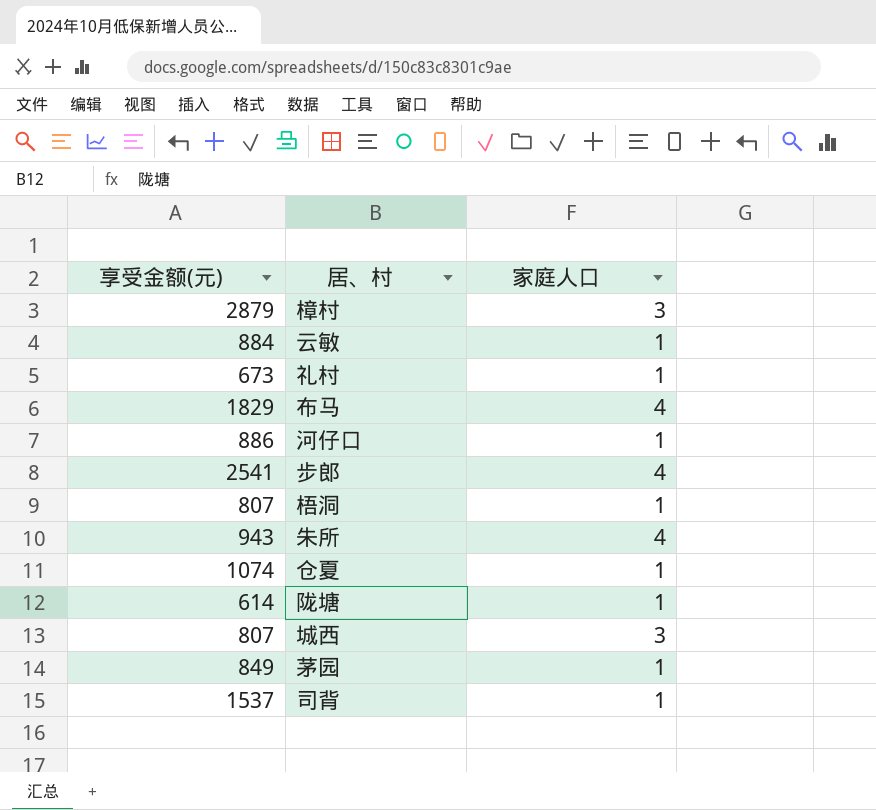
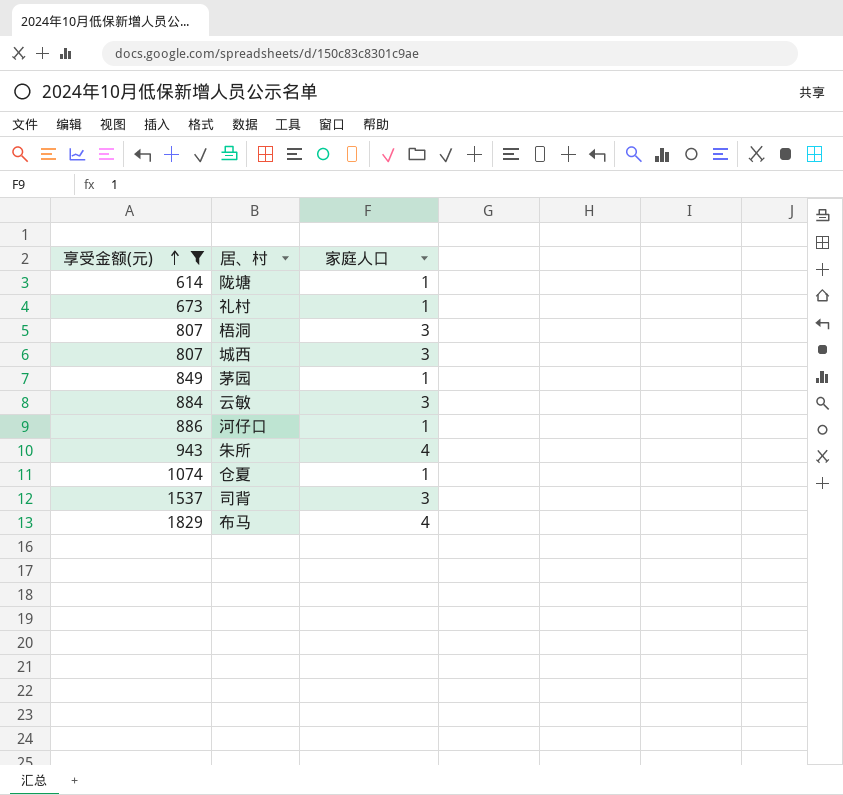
filter: none -> 享受金额(元) <= 1829
row order: none -> 享受金额(元) ascending
梧洞 | 家庭人口: 1 -> 3
云敏 | 家庭人口: 1 -> 3
司背 | 家庭人口: 1 -> 3

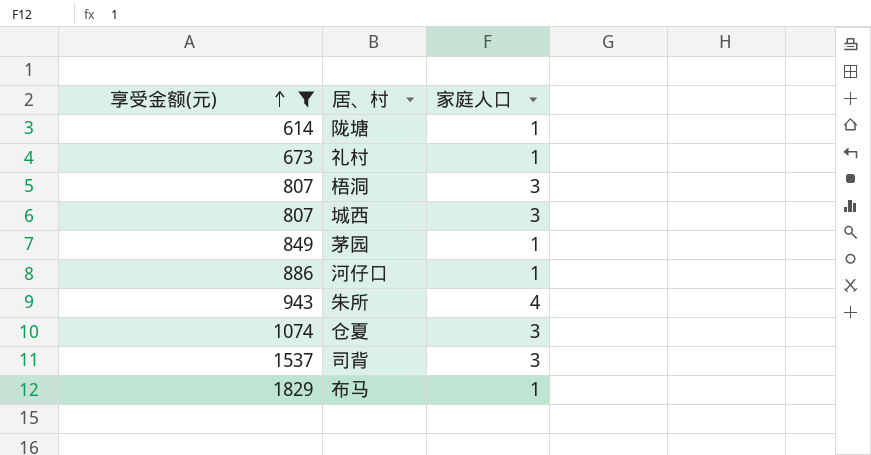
row 云敏: 884 | 3 -> none
仓夏 | 家庭人口: 1 -> 3
布马 | 家庭人口: 4 -> 1

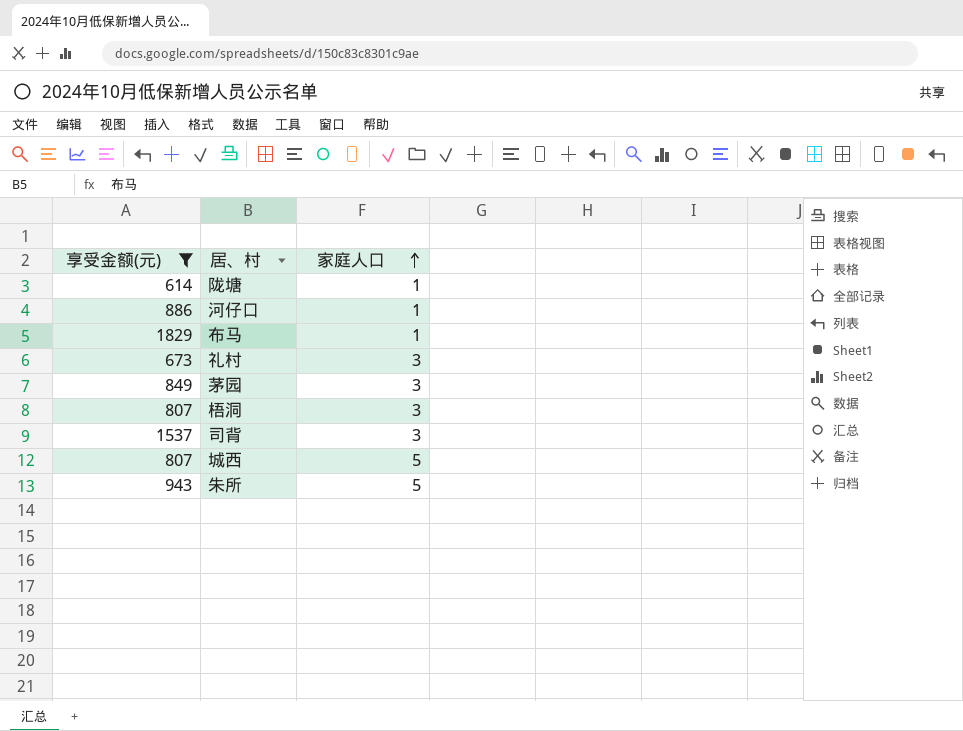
row order: 享受金额(元) ascending -> 家庭人口 ascending
row 仓夏: 1074 | 3 -> none
礼村 | 家庭人口: 1 -> 3
茅园 | 家庭人口: 1 -> 3
城西 | 家庭人口: 3 -> 5
朱所 | 家庭人口: 4 -> 5

